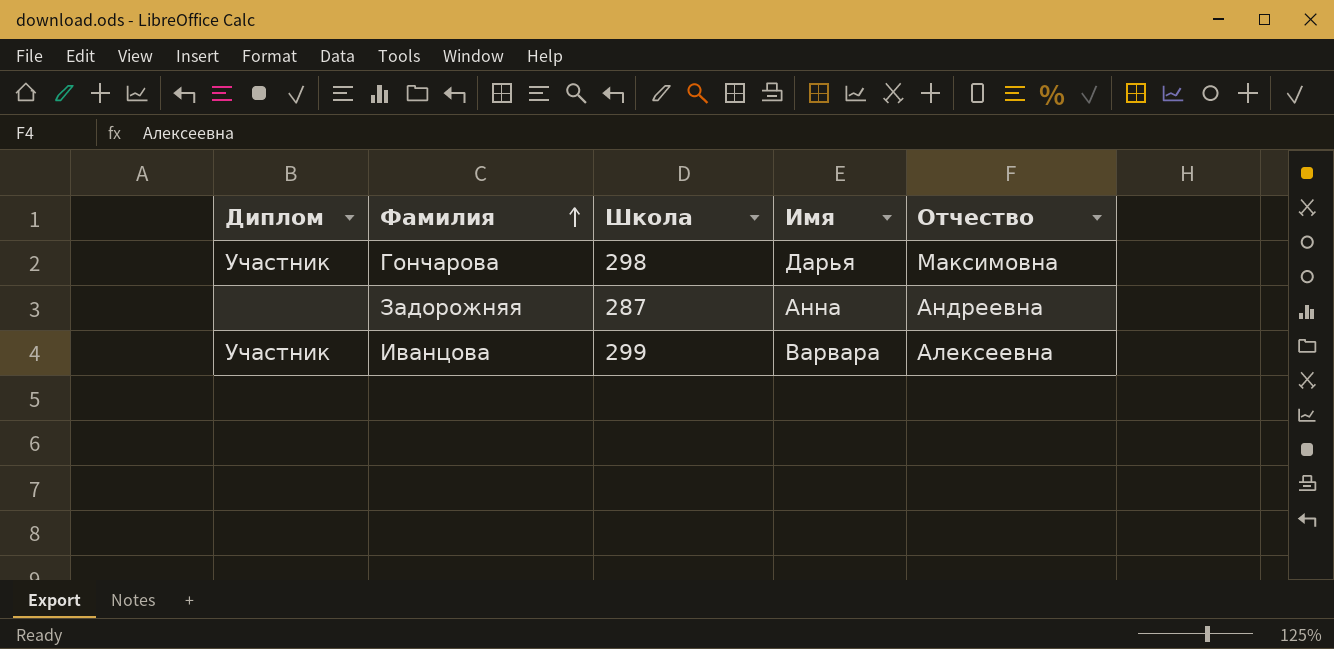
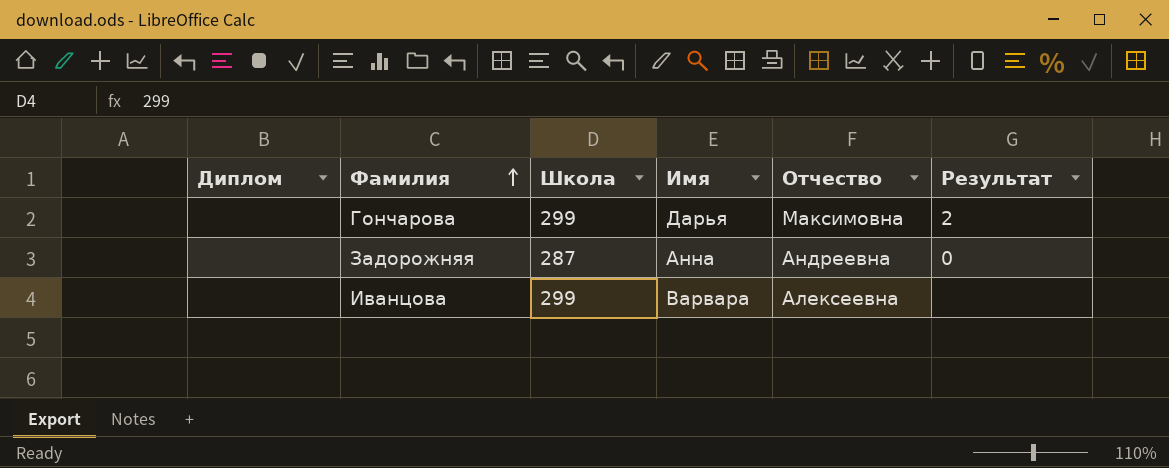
column Результат | position: none -> 6
Гончарова | Диплом: Участник -> none
Гончарова | Школа: 298 -> 299
Иванцова | Диплом: Участник -> none

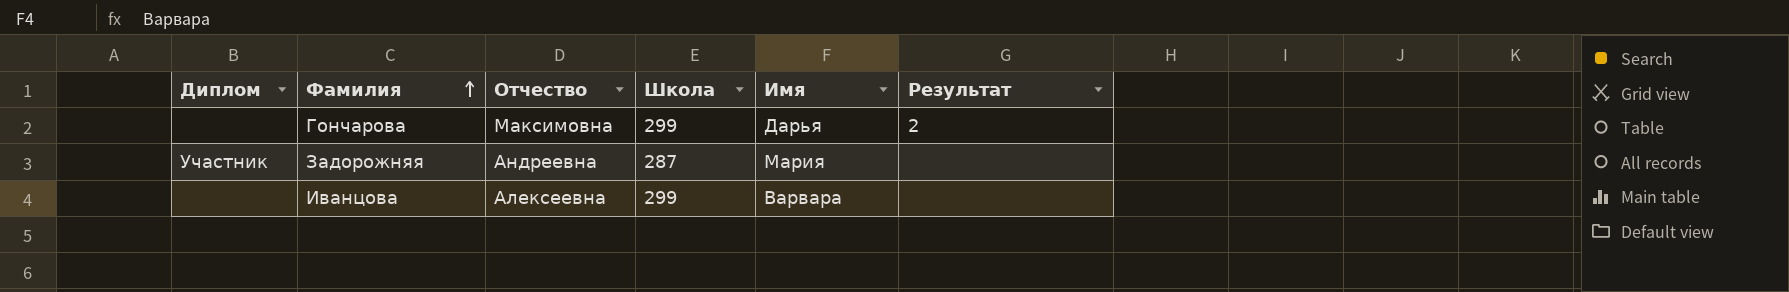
column Отчество | position: 5 -> 3
Задорожняя | Диплом: none -> Участник
Задорожняя | Имя: Анна -> Мария
Задорожняя | Результат: 0 -> none

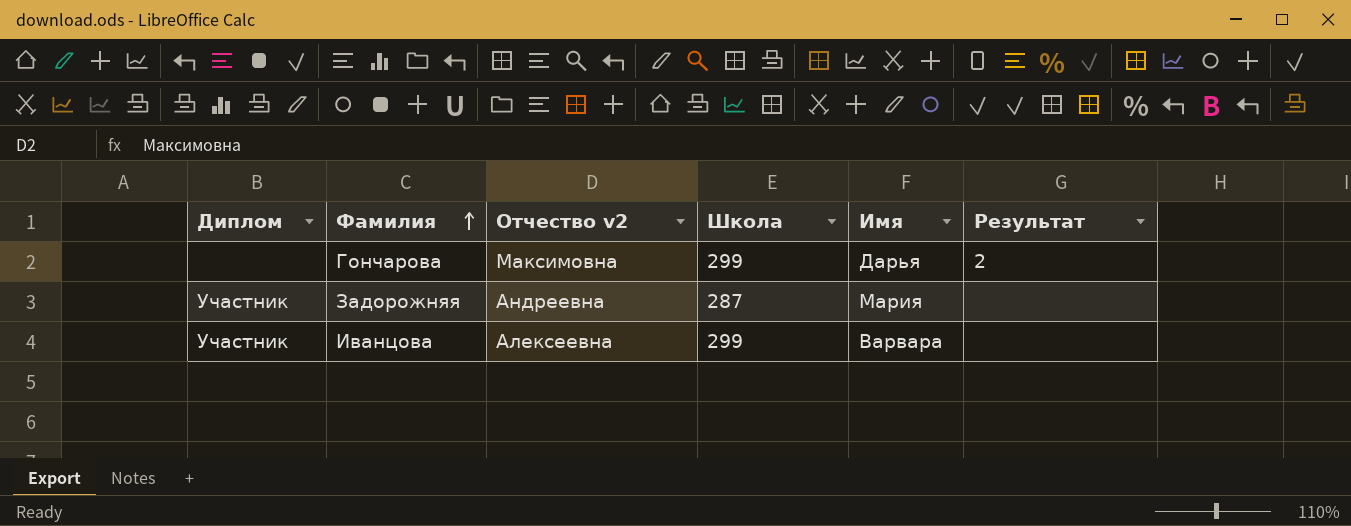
column name: Отчество -> Отчество v2
Иванцова | Диплом: none -> Участник

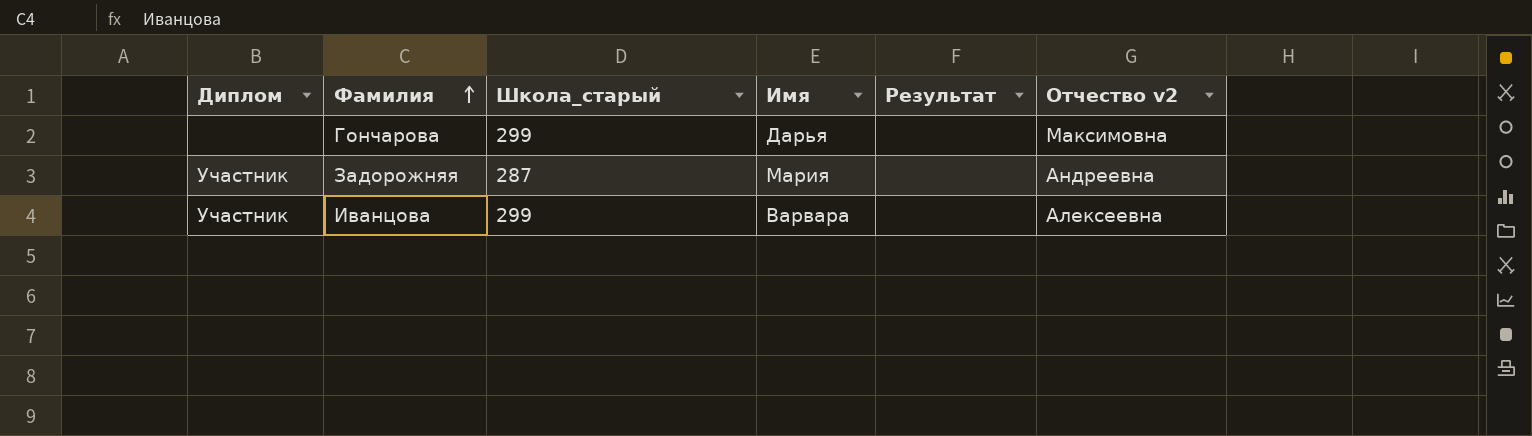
column name: Школа -> Школа_старый
column Отчество v2 | position: 3 -> 6
Гончарова | Результат: 2 -> none

